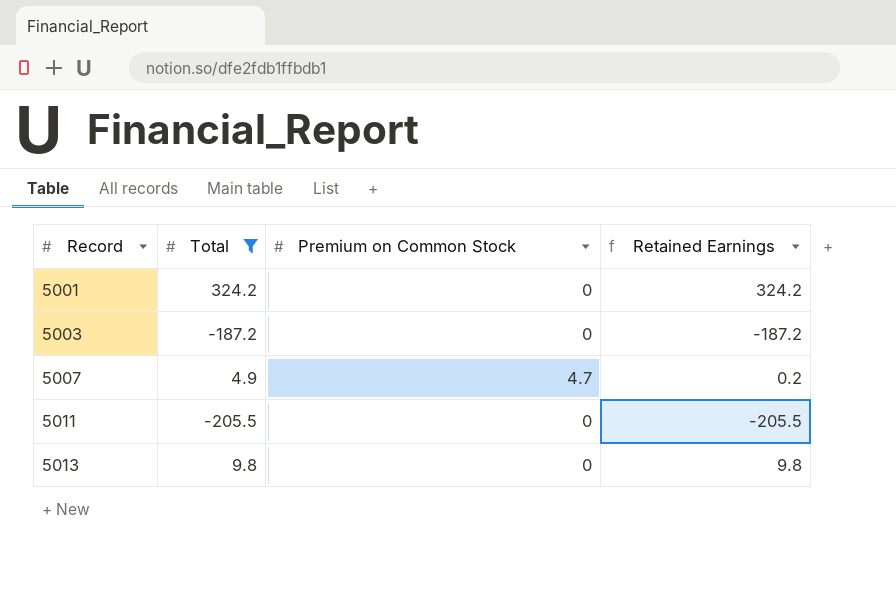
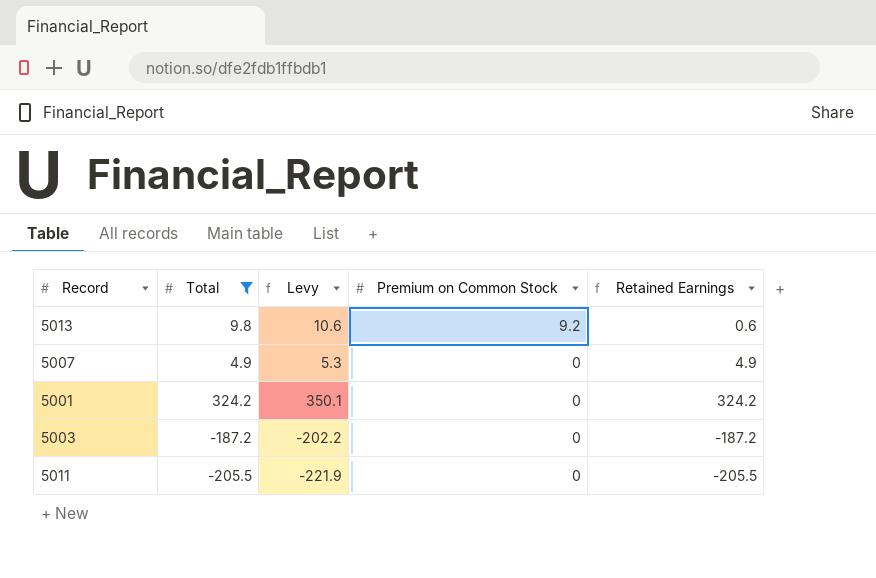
row order: Record ascending -> Premium on Common Stock descending
column Levy | formula: none -> [Total] * 1.08
5013 | Premium on Common Stock: 0 -> 9.2
5013 | Retained Earnings: 9.8 -> 0.6
5007 | Premium on Common Stock: 4.7 -> 0
5007 | Retained Earnings: 0.2 -> 4.9

